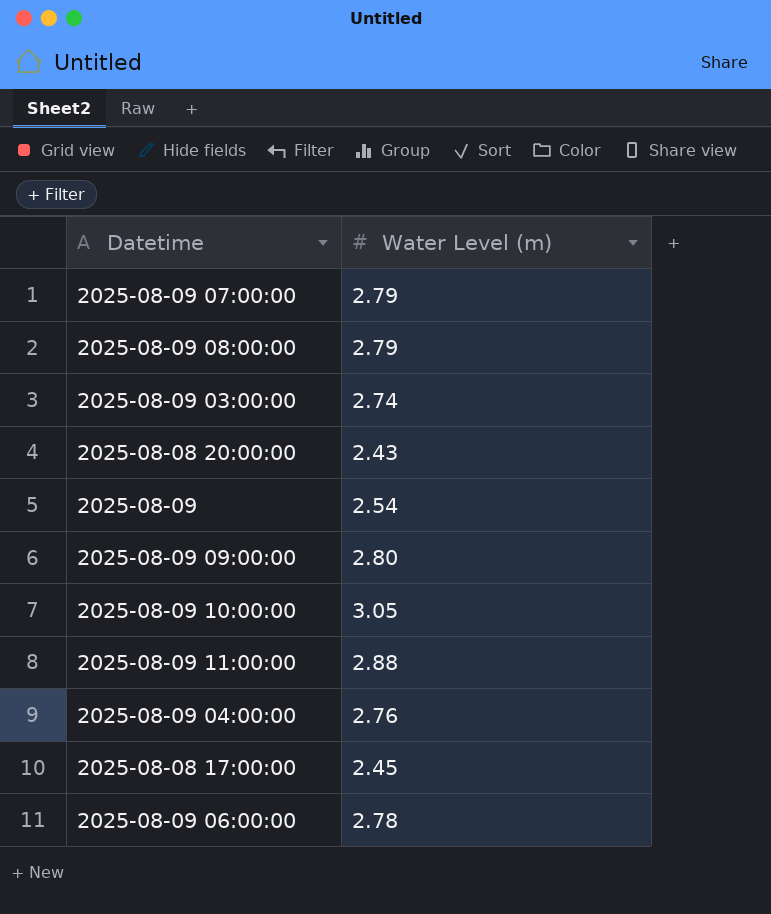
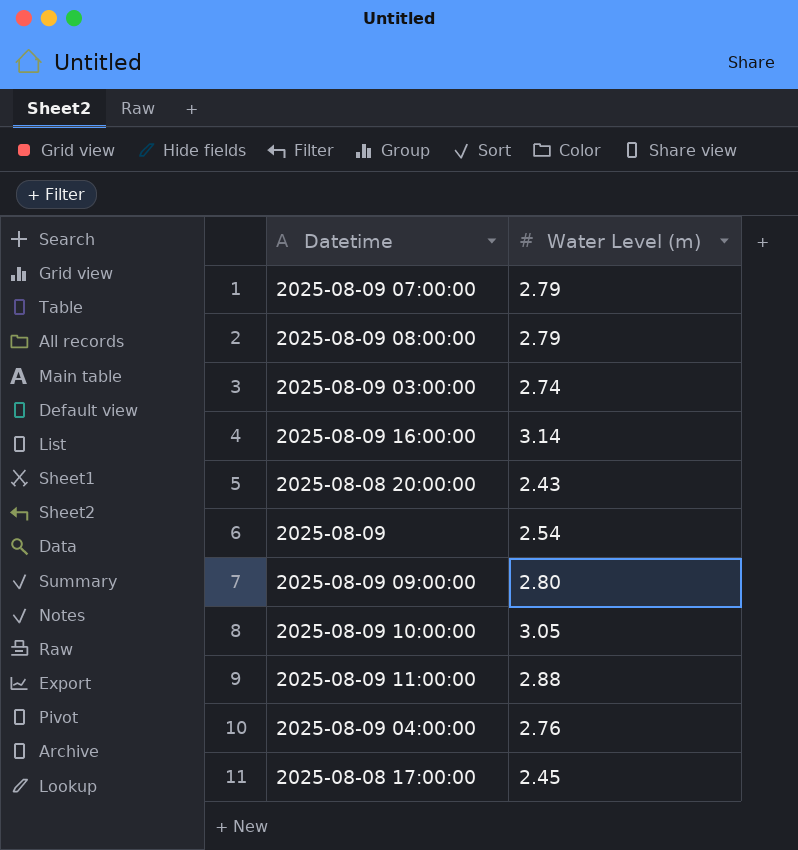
row 2025-08-09 06:00:00: 2.78 -> none
row 2025-08-09 16:00:00: none -> 3.14

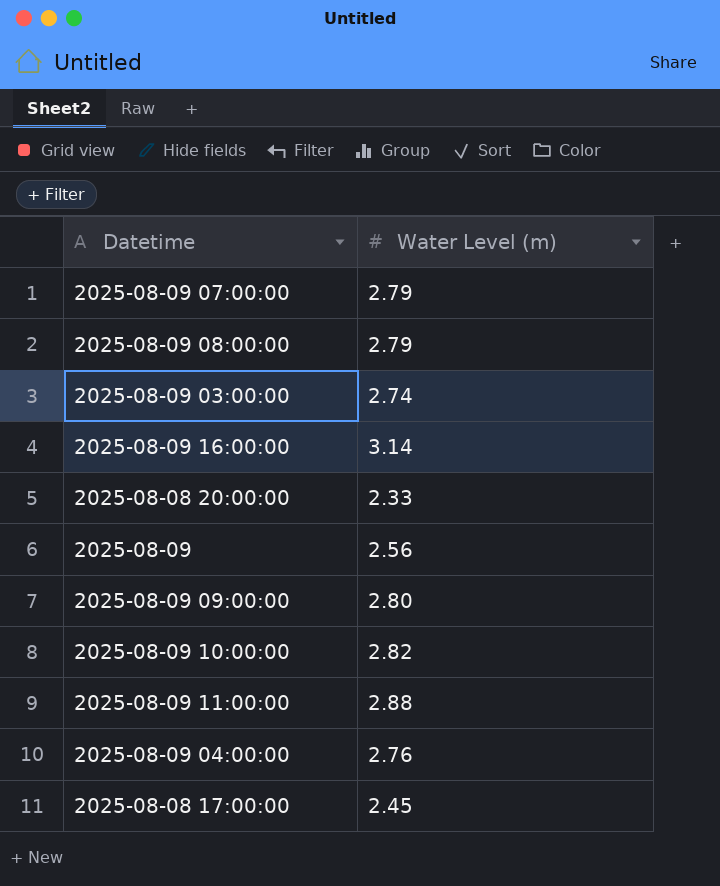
2025-08-08 20:00:00 | Water Level (m): 2.43 -> 2.33
2025-08-09 | Water Level (m): 2.54 -> 2.56
2025-08-09 10:00:00 | Water Level (m): 3.05 -> 2.82

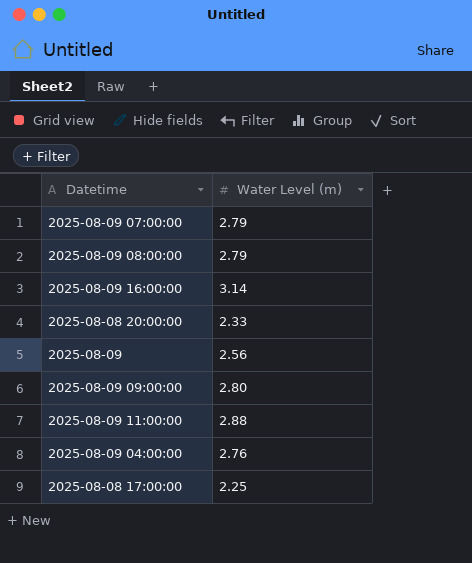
row 2025-08-09 03:00:00: 2.74 -> none
row 2025-08-09 10:00:00: 2.82 -> none
2025-08-08 17:00:00 | Water Level (m): 2.45 -> 2.25

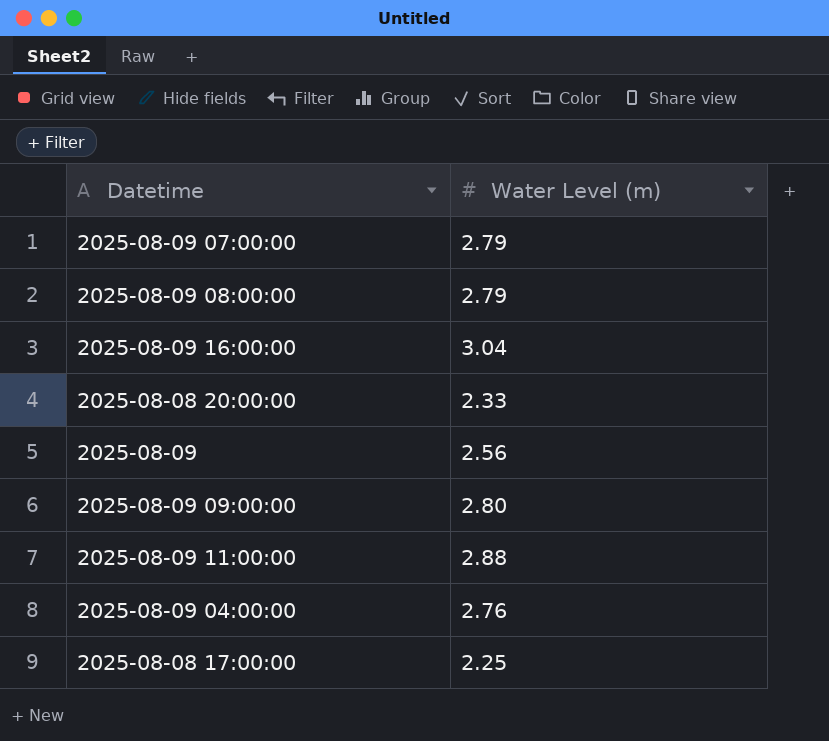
2025-08-09 16:00:00 | Water Level (m): 3.14 -> 3.04

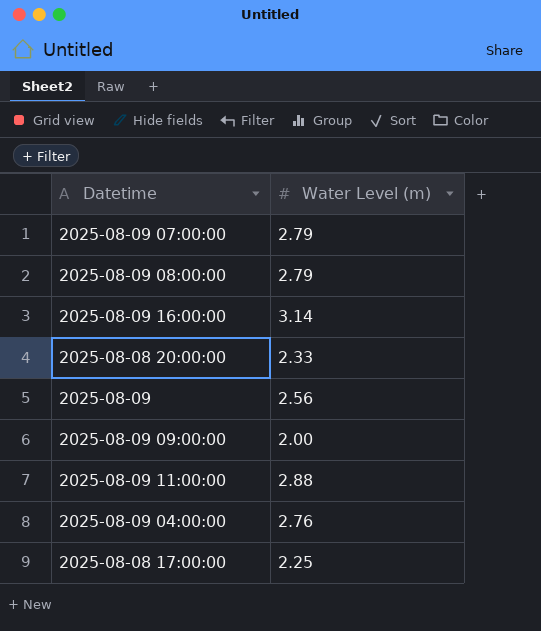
2025-08-09 16:00:00 | Water Level (m): 3.04 -> 3.14
2025-08-09 09:00:00 | Water Level (m): 2.80 -> 2.00

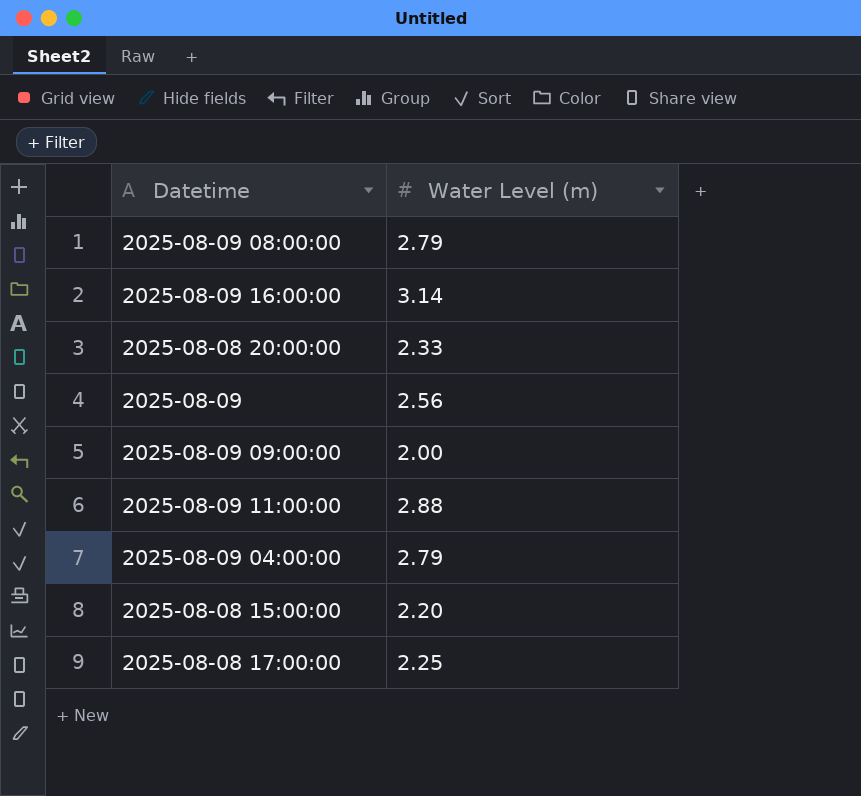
row 2025-08-09 07:00:00: 2.79 -> none
2025-08-09 04:00:00 | Water Level (m): 2.76 -> 2.79
row 2025-08-08 15:00:00: none -> 2.20

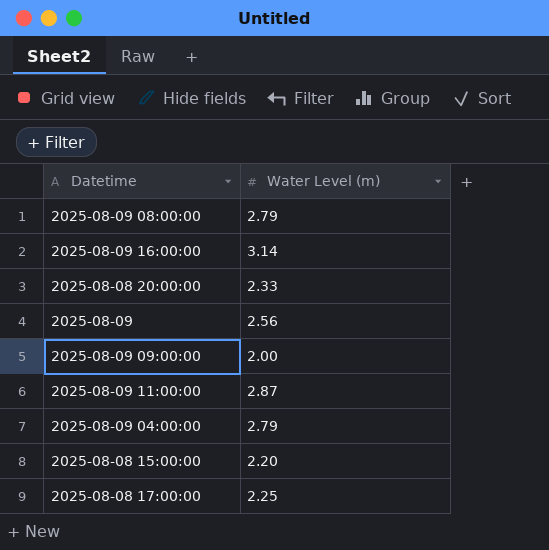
2025-08-09 11:00:00 | Water Level (m): 2.88 -> 2.87

